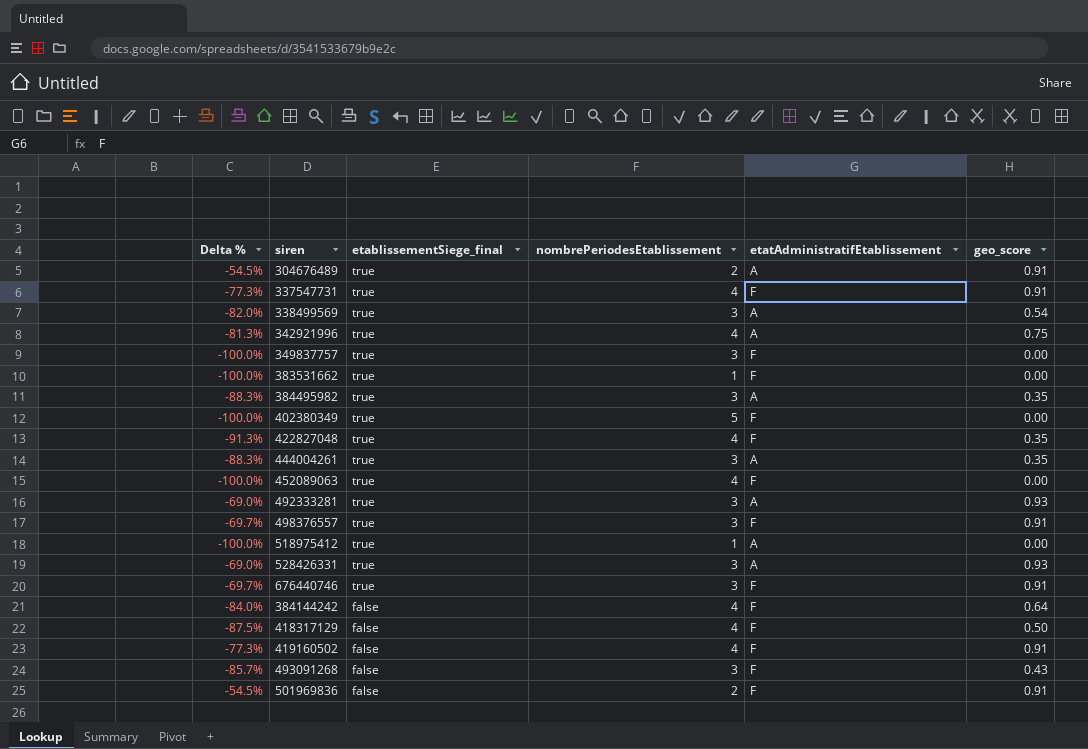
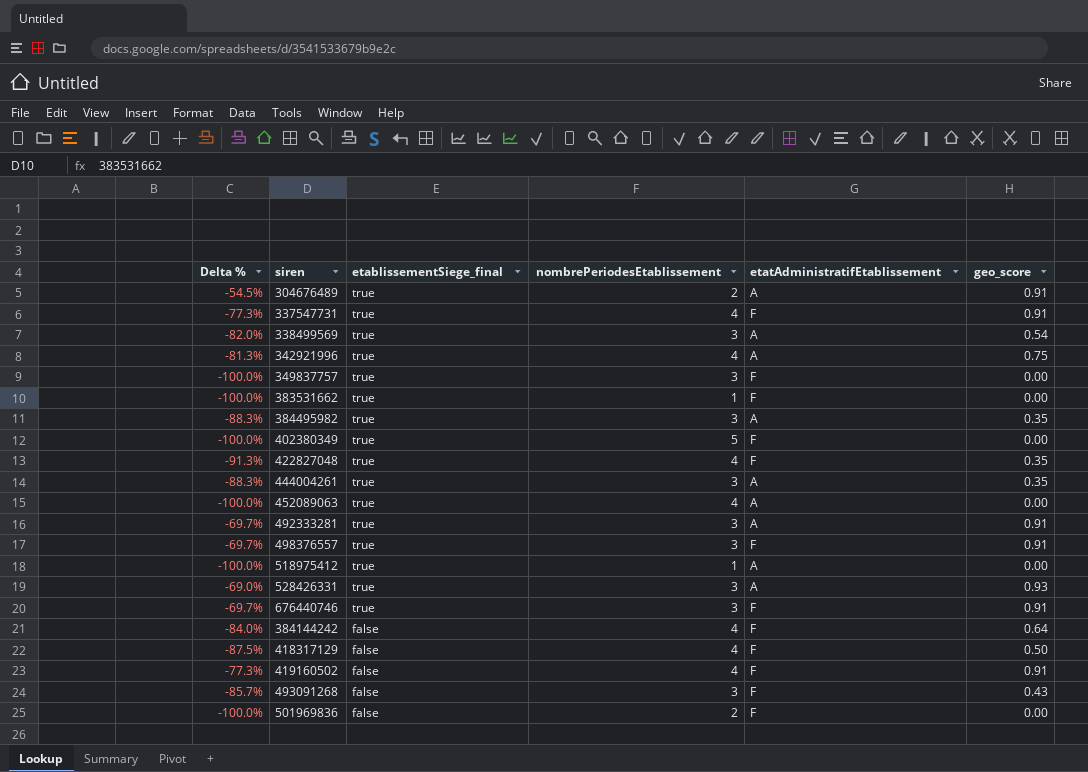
452089063 | etatAdministratifEtablissement: F -> A
492333281 | Delta %: -69.0% -> -69.7%
492333281 | geo_score: 0.93 -> 0.91
501969836 | Delta %: -54.5% -> -100.0%
501969836 | geo_score: 0.91 -> 0.00

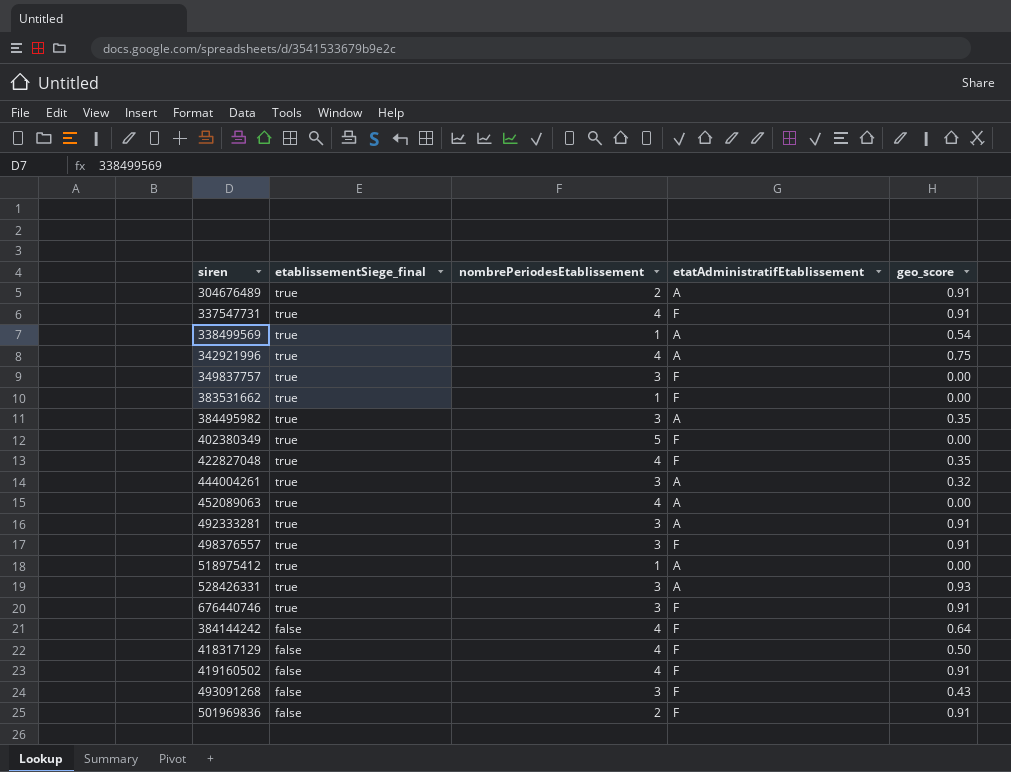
column Delta % | formula: ([geo_score] - [nombrePeriodesEtablissement]) / [nombrePeriodesEtablissement] -> none
338499569 | nombrePeriodesEtablissement: 3 -> 1
444004261 | geo_score: 0.35 -> 0.32
501969836 | geo_score: 0.00 -> 0.91

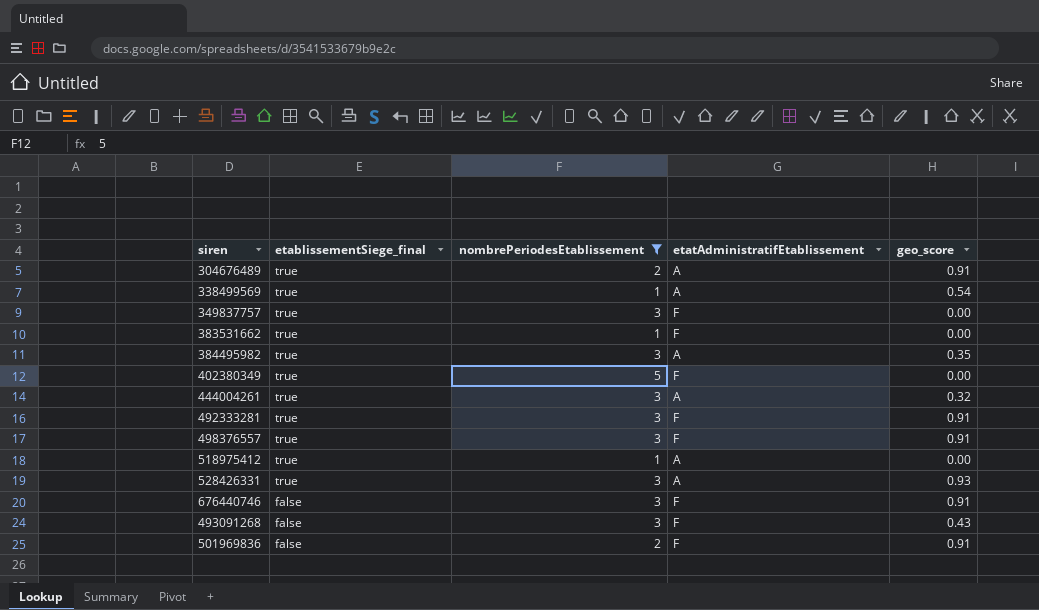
filter: none -> nombrePeriodesEtablissement != 4
492333281 | etatAdministratifEtablissement: A -> F
676440746 | etablissementSiege_final: true -> false

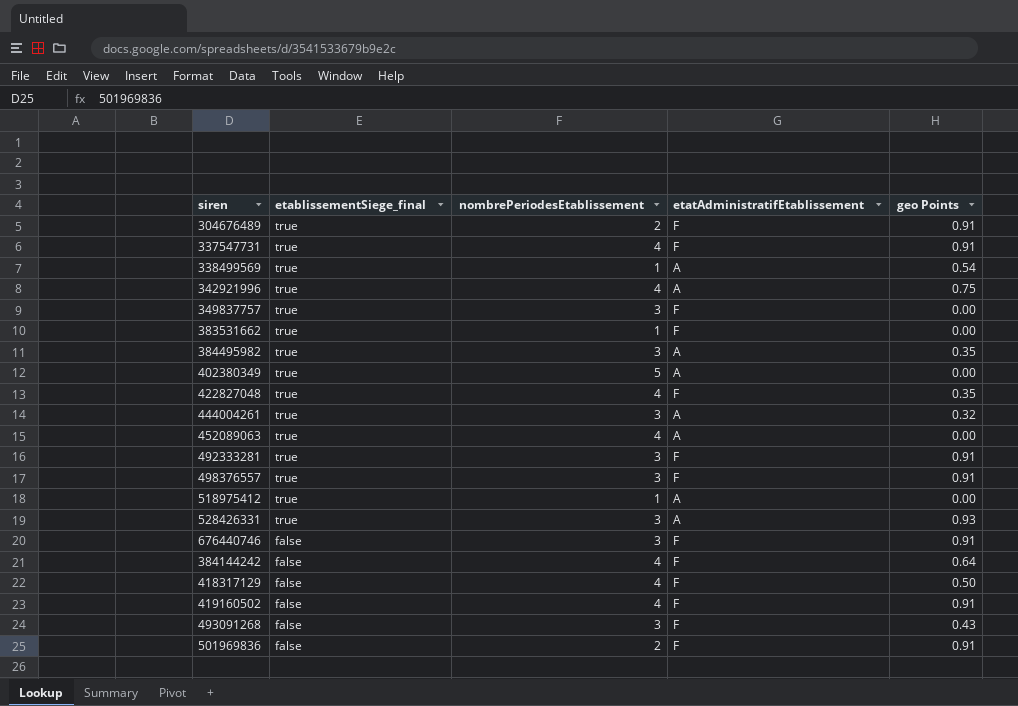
filter: nombrePeriodesEtablissement != 4 -> none
column name: geo_score -> geo Points
304676489 | etatAdministratifEtablissement: A -> F
402380349 | etatAdministratifEtablissement: F -> A

